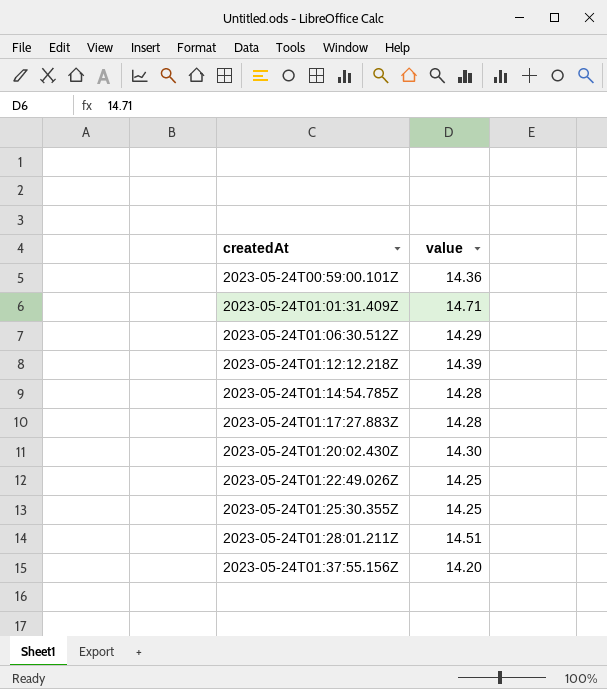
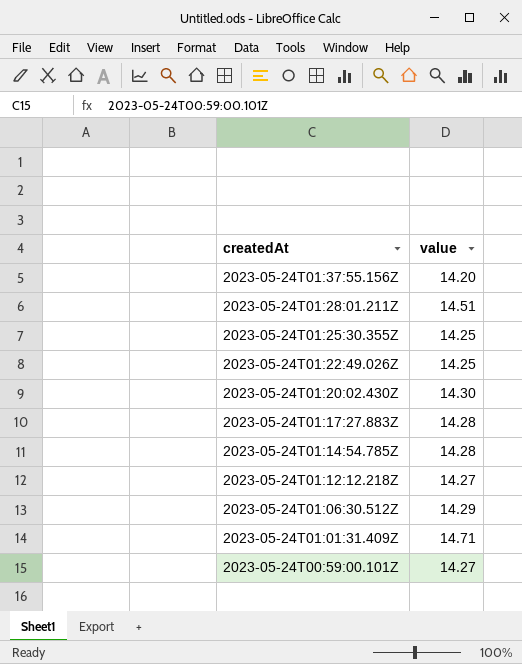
row order: createdAt ascending -> createdAt descending
2023-05-24T01:12:12.218Z | value: 14.39 -> 14.27
2023-05-24T00:59:00.101Z | value: 14.36 -> 14.27

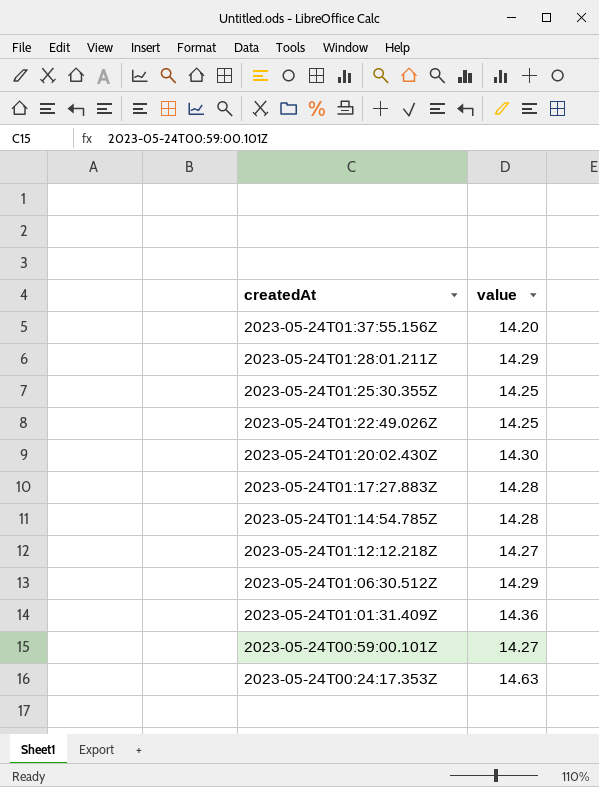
2023-05-24T01:28:01.211Z | value: 14.51 -> 14.29
2023-05-24T01:01:31.409Z | value: 14.71 -> 14.36
row 2023-05-24T00:24:17.353Z: none -> 14.63

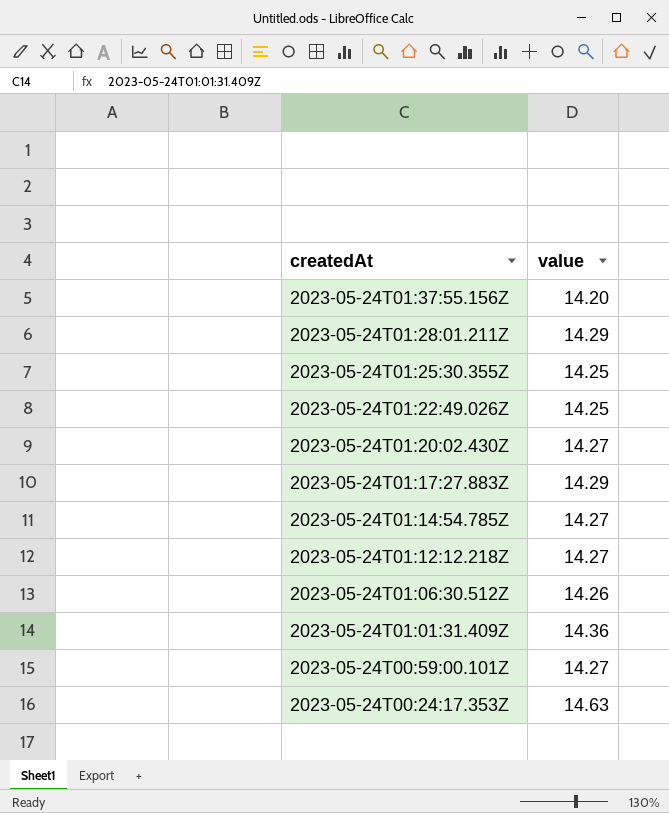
2023-05-24T01:20:02.430Z | value: 14.30 -> 14.27
2023-05-24T01:17:27.883Z | value: 14.28 -> 14.29
2023-05-24T01:14:54.785Z | value: 14.28 -> 14.27
2023-05-24T01:06:30.512Z | value: 14.29 -> 14.26

